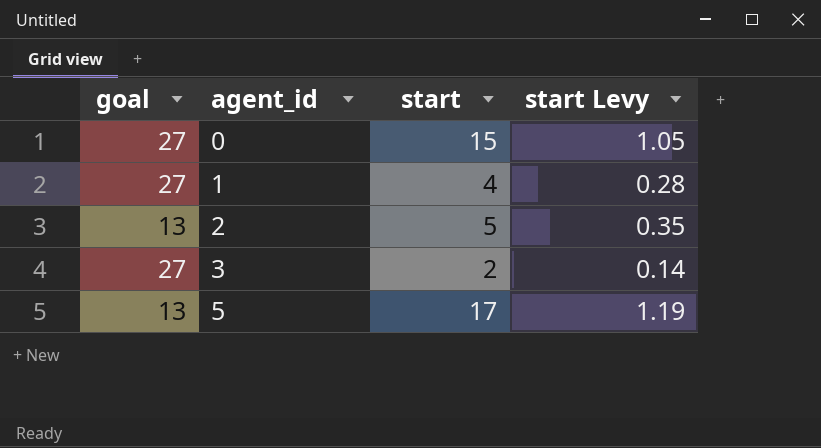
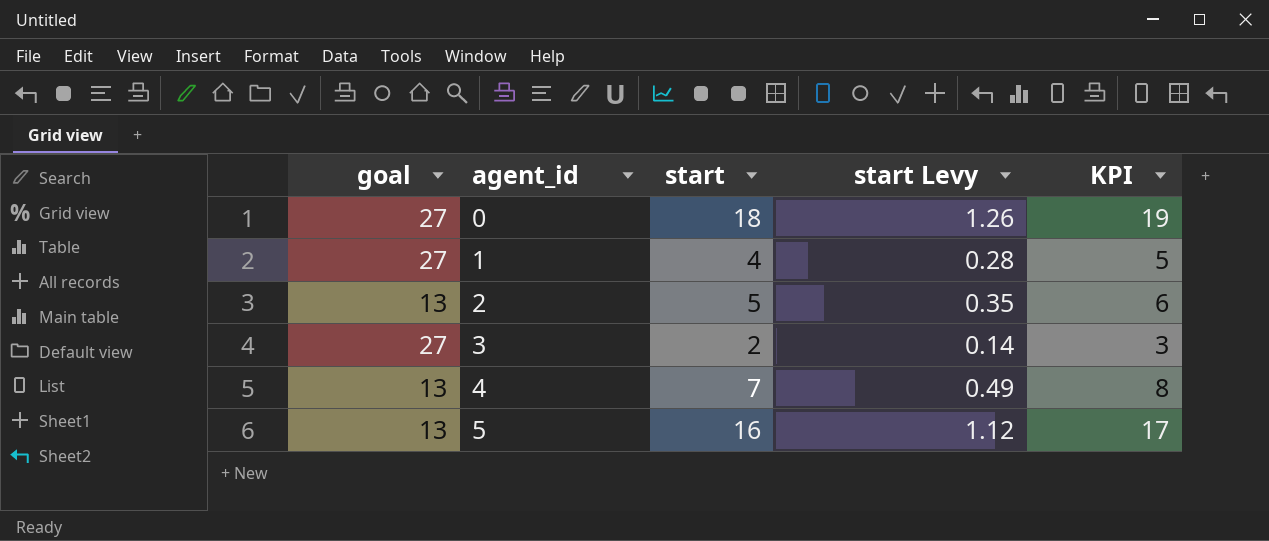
column KPI | formula: none -> [start] + 1
0 | start: 15 -> 18
0 | start Levy: 1.05 -> 1.26
row 4: none -> 13 | 7 | 0.49 | 8
5 | start: 17 -> 16
5 | start Levy: 1.19 -> 1.12

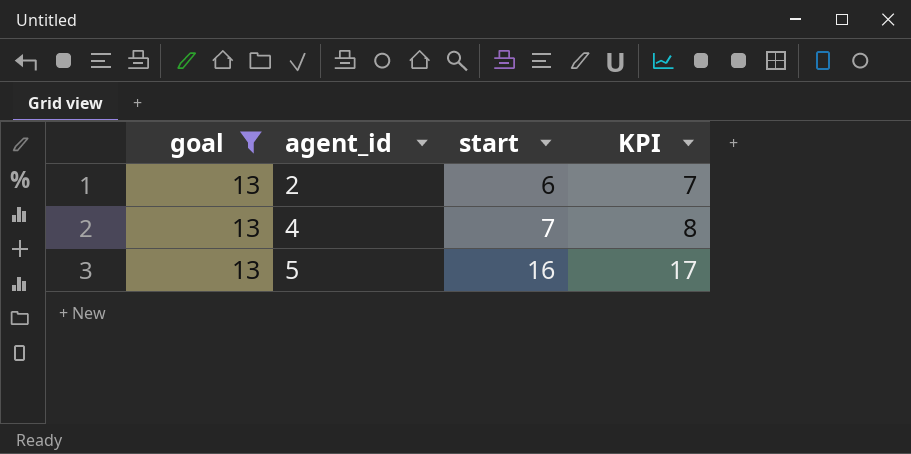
filter: none -> goal = 13
column start Levy | formula: [start] * 0.07 -> none
2 | start: 5 -> 6
2 | KPI: 6 -> 7

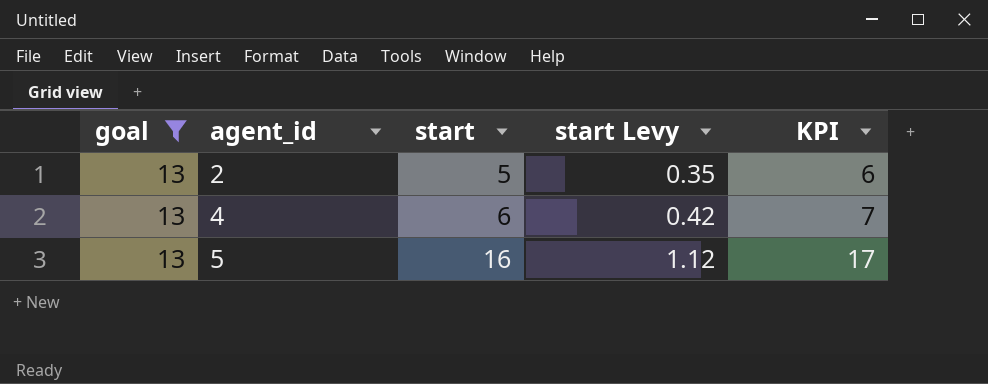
column start Levy | formula: none -> [start] * 0.07
2 | start: 6 -> 5
2 | KPI: 7 -> 6
4 | start: 7 -> 6
4 | KPI: 8 -> 7

